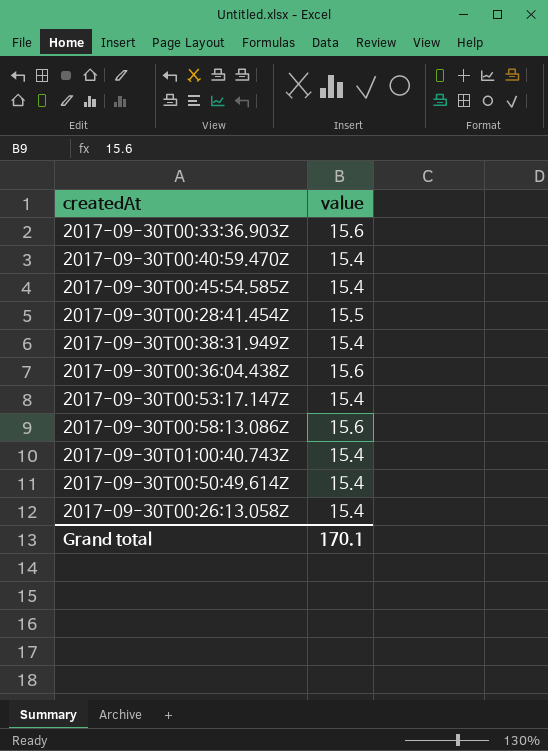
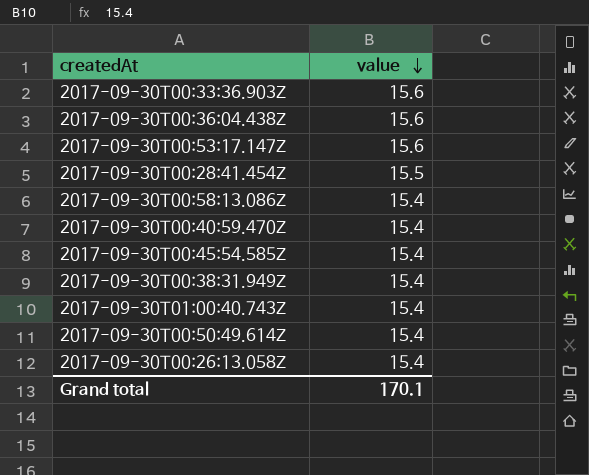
row order: none -> value descending
2017-09-30T00:53:17.147Z | value: 15.4 -> 15.6
2017-09-30T00:58:13.086Z | value: 15.6 -> 15.4

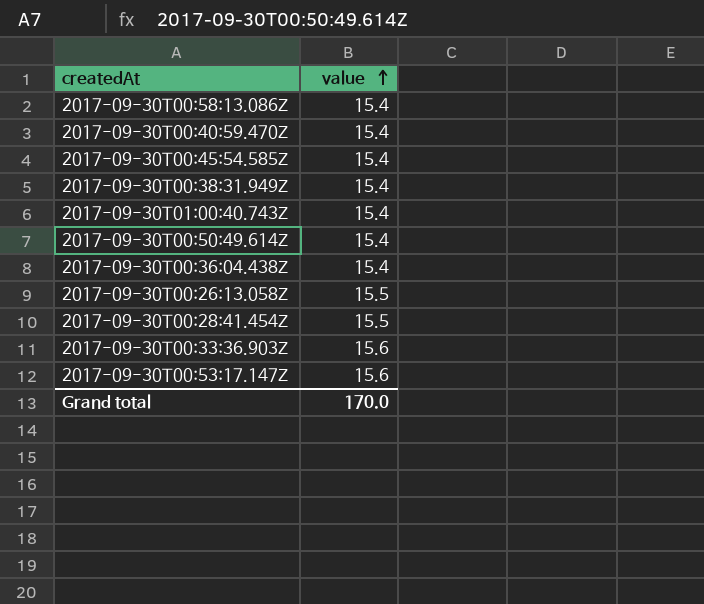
row order: value descending -> value ascending
2017-09-30T00:36:04.438Z | value: 15.6 -> 15.4
2017-09-30T00:26:13.058Z | value: 15.4 -> 15.5
Grand total | value: 170.1 -> 170.0

